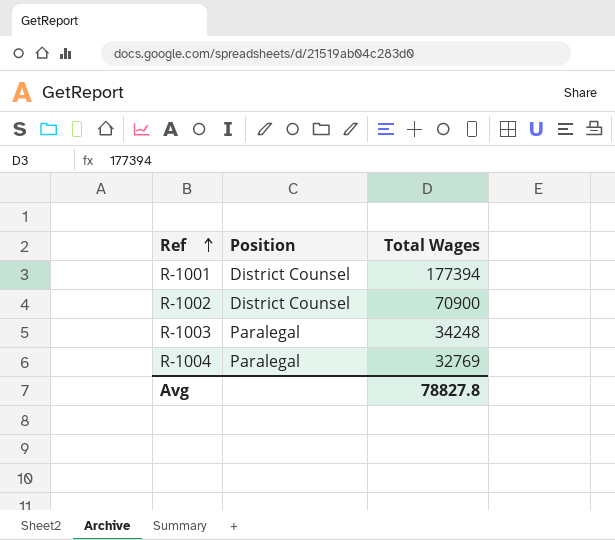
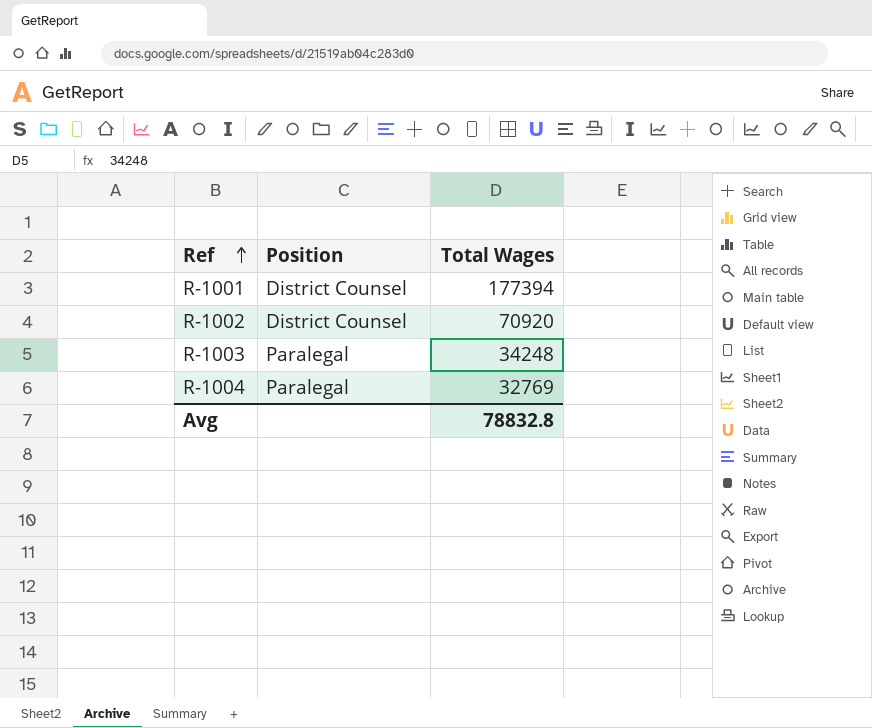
R-1002 | Total Wages: 70900 -> 70920
Avg | Total Wages: 78827.8 -> 78832.8

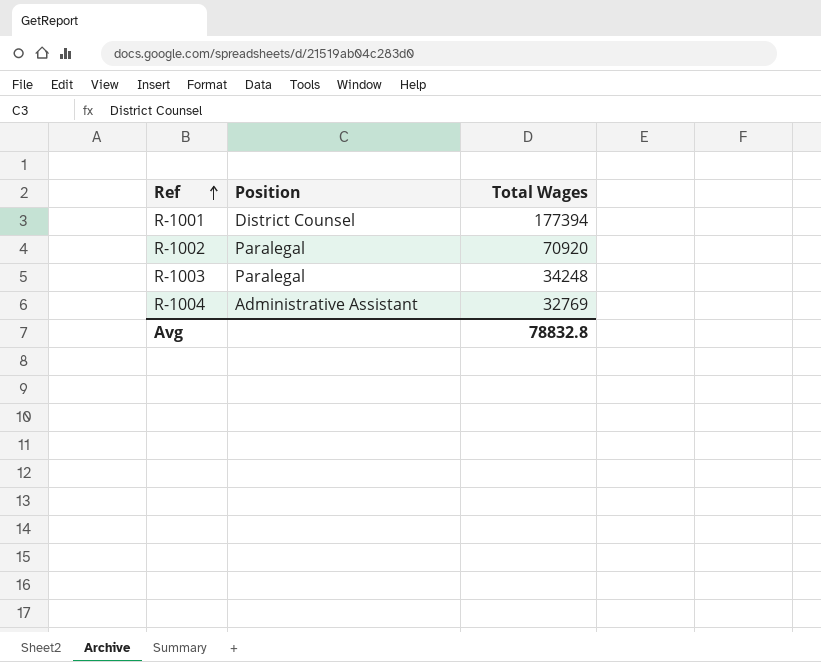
R-1002 | Position: District Counsel -> Paralegal
R-1004 | Position: Paralegal -> Administrative Assistant

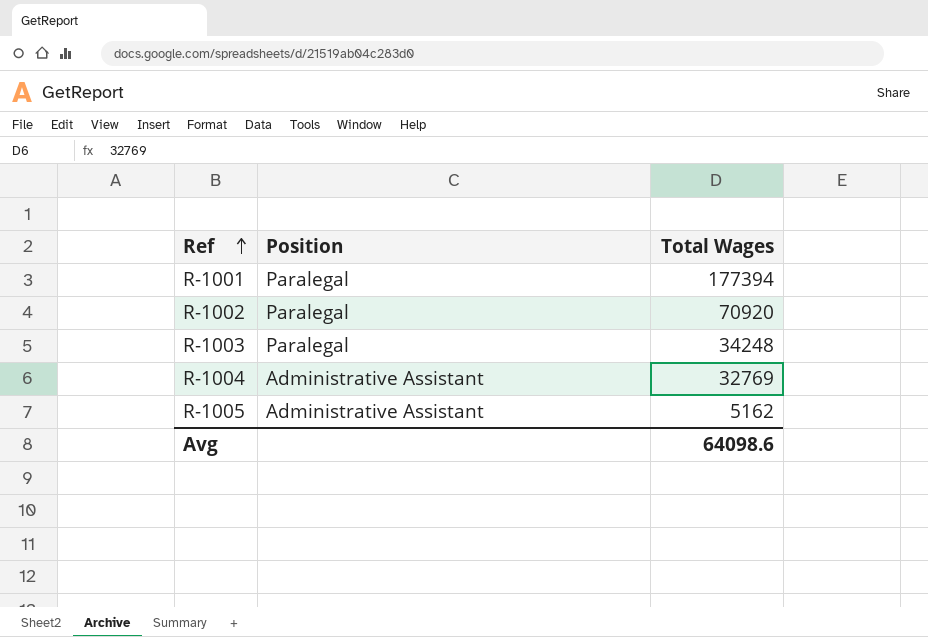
R-1001 | Position: District Counsel -> Paralegal
row R-1005: none -> Administrative Assistant | 5162
Avg | Total Wages: 78832.8 -> 64098.6

